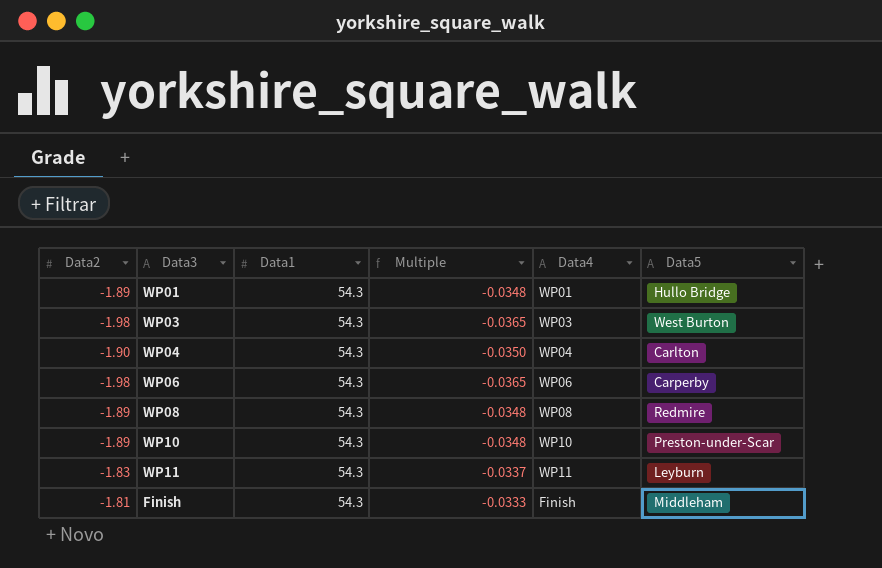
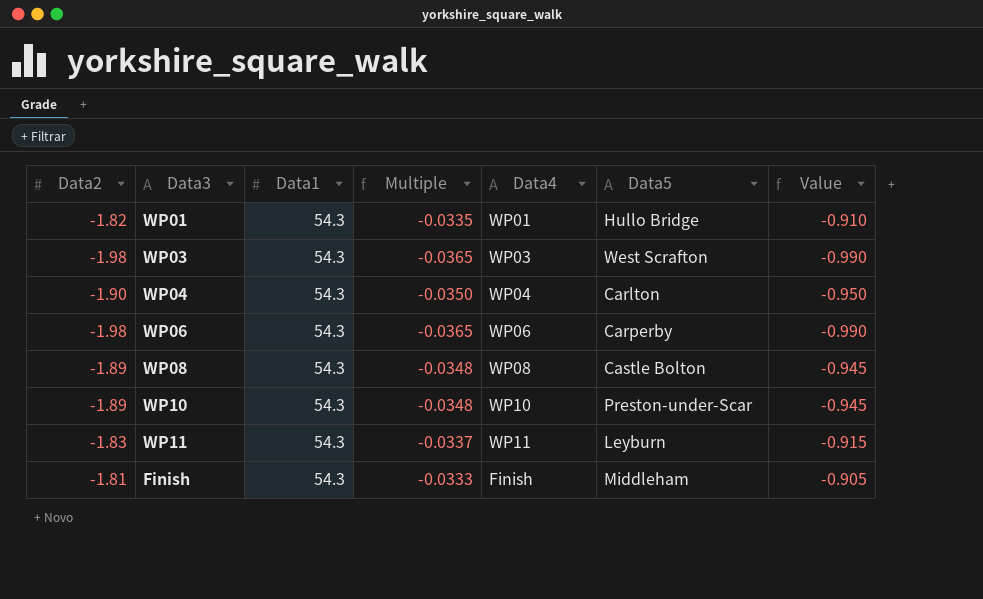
column Value | formula: none -> [Data2] * 0.5
WP01 | Data2: -1.89 -> -1.82
WP01 | Multiple: -0.0348 -> -0.0335
WP03 | Data5: West Burton -> West Scrafton
WP08 | Data5: Redmire -> Castle Bolton

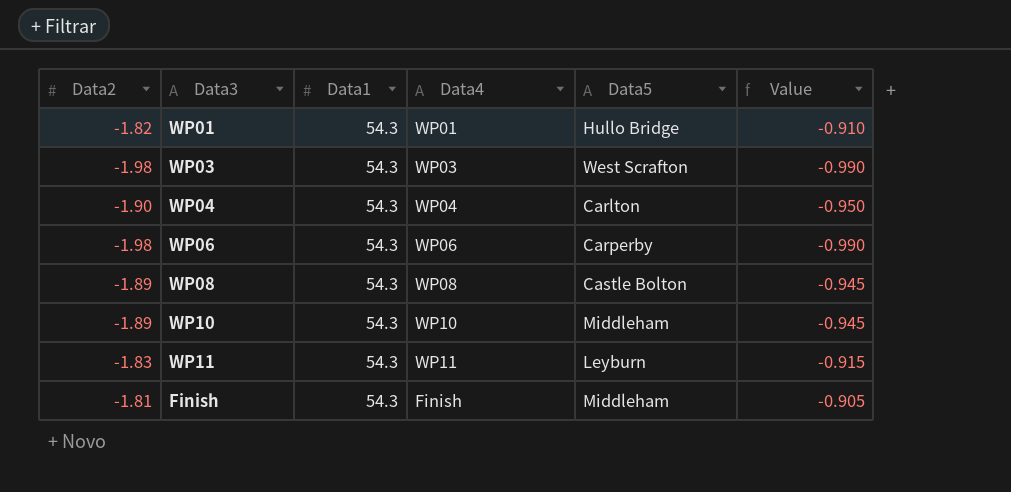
column Multiple | formula: [Data2] / [Data1] -> none
WP10 | Data5: Preston-under-Scar -> Middleham

